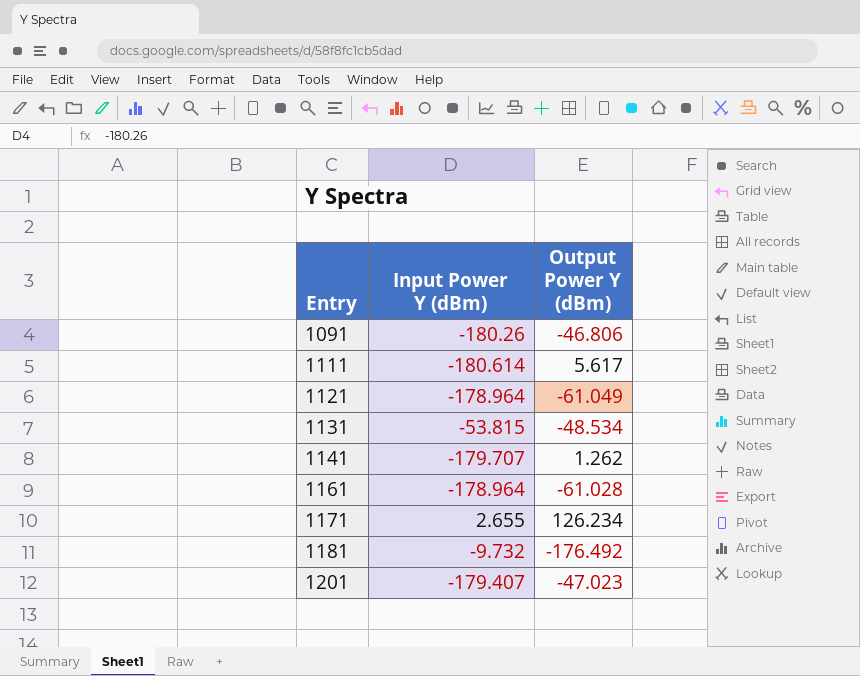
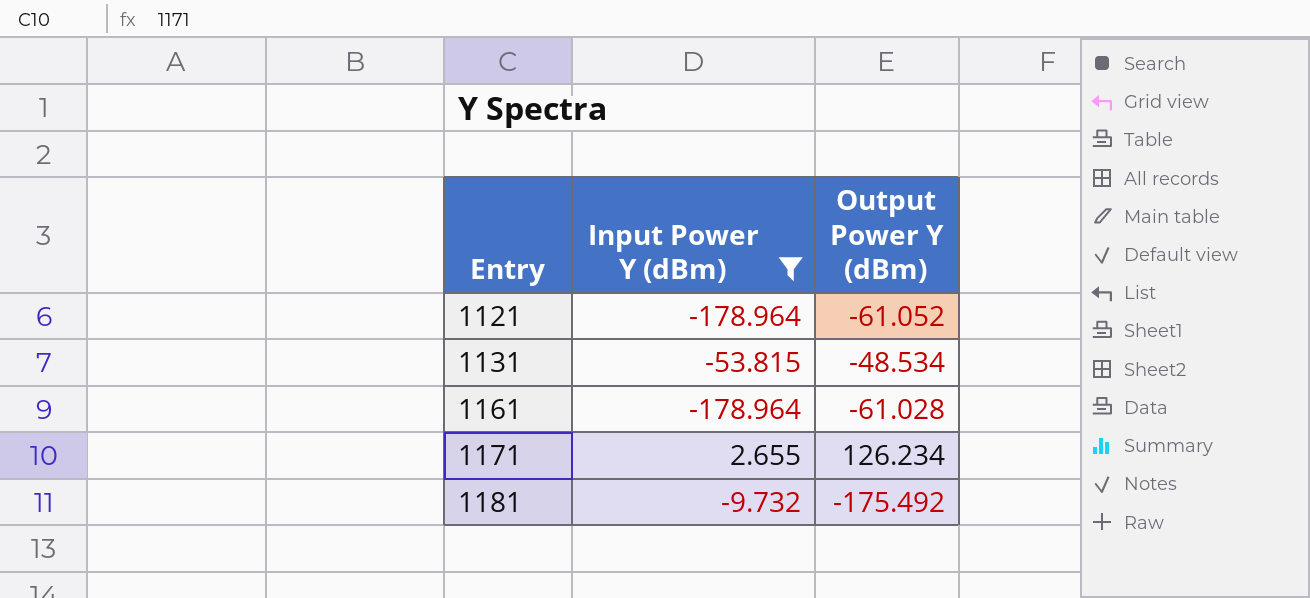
filter: none -> Input Power Y (dBm) >= -178.964
1121 | Output Power Y (dBm): -61.049 -> -61.052
1181 | Output Power Y (dBm): -176.492 -> -175.492

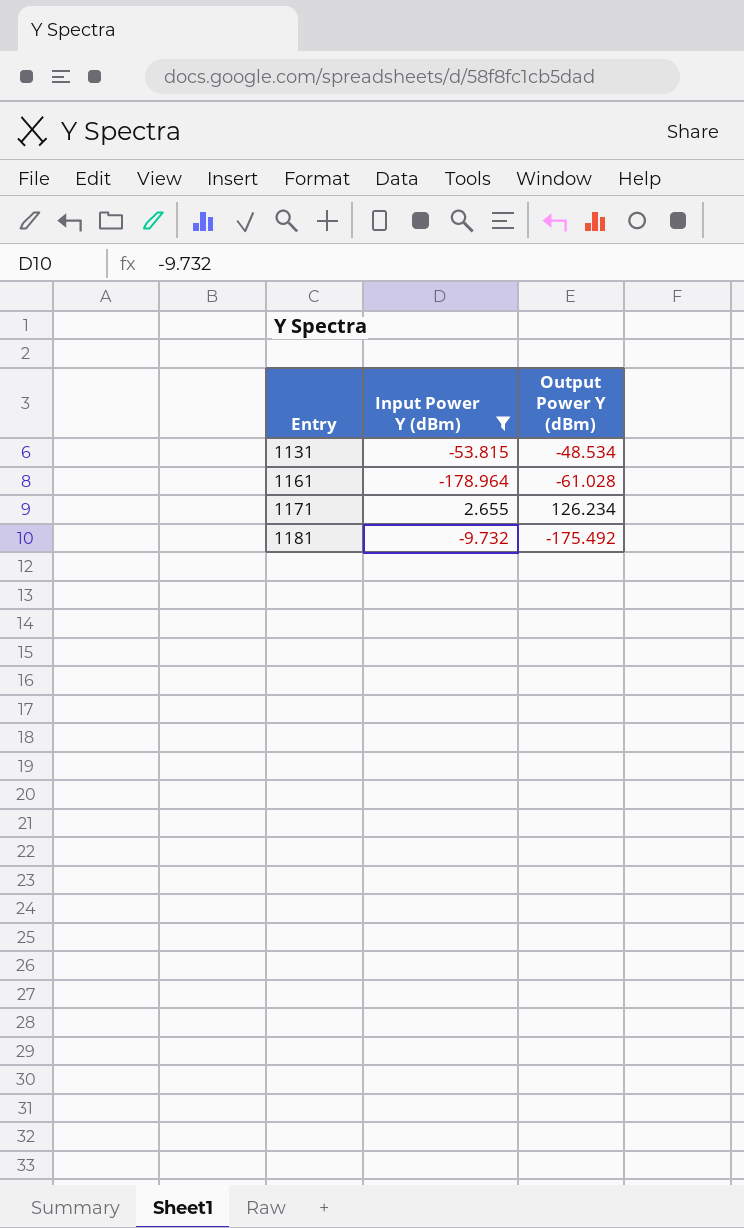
row 1121: -178.964 | -61.052 -> none

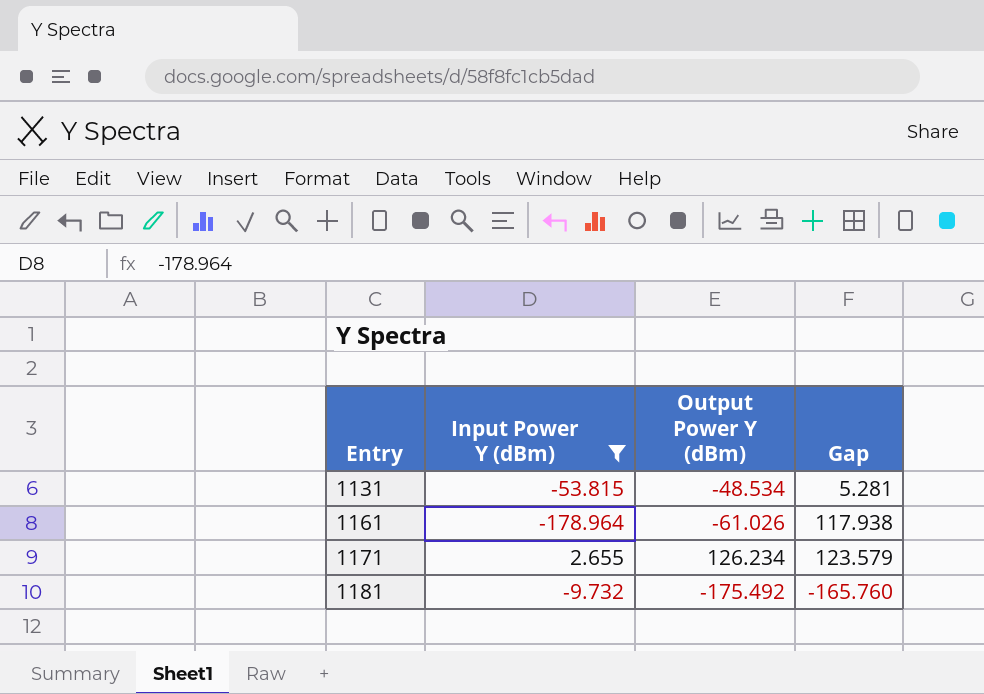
column Gap | formula: none -> [Output Power Y (dBm)] - [Input Power Y (dBm)]
1161 | Output Power Y (dBm): -61.028 -> -61.026

